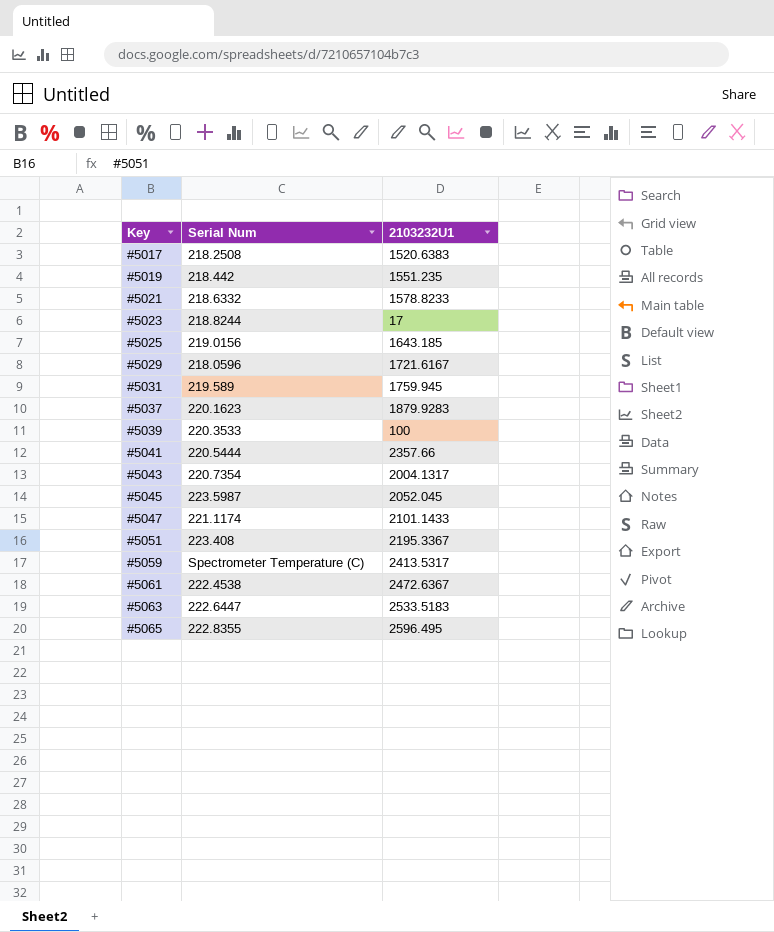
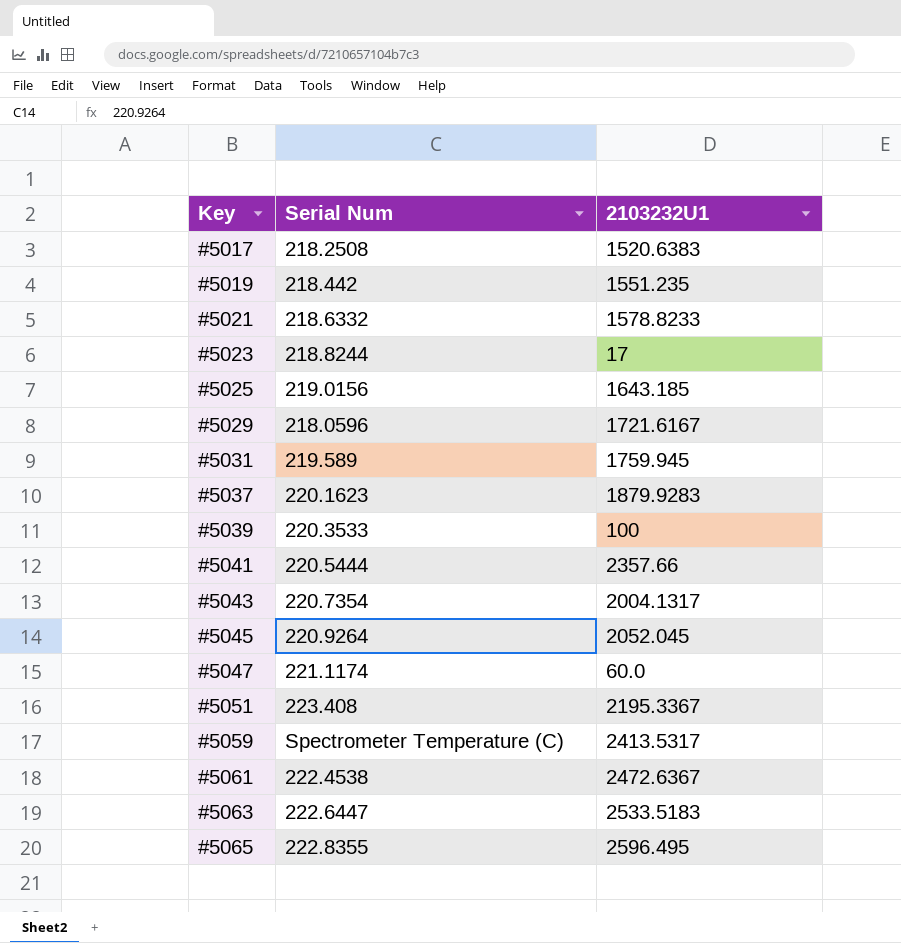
#5045 | Serial Num: 223.5987 -> 220.9264
#5047 | 2103232U1: 2101.1433 -> 60.0

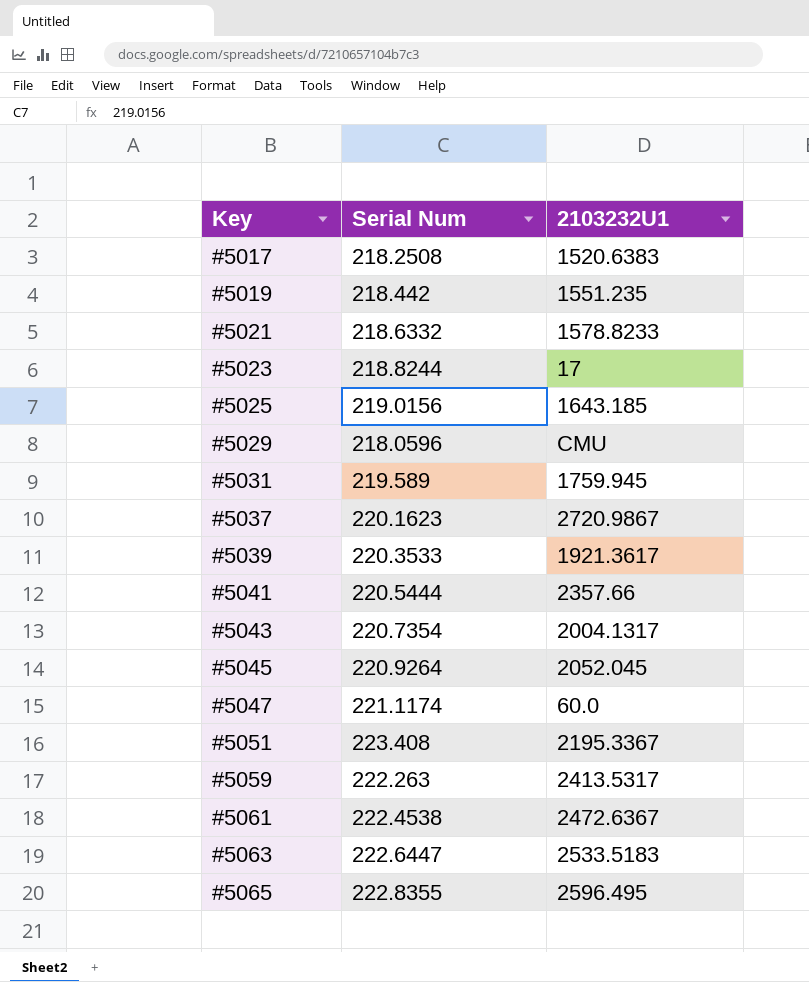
#5029 | 2103232U1: 1721.6167 -> CMU
#5037 | 2103232U1: 1879.9283 -> 2720.9867
#5039 | 2103232U1: 100 -> 1921.3617
#5059 | Serial Num: Spectrometer Temperature (C) -> 222.263

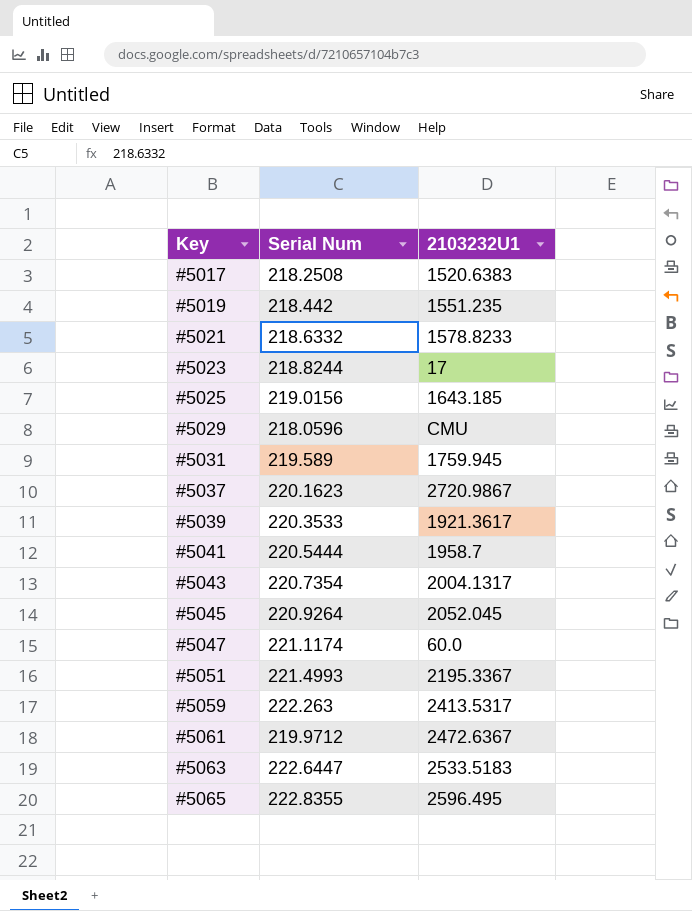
#5041 | 2103232U1: 2357.66 -> 1958.7
#5051 | Serial Num: 223.408 -> 221.4993
#5061 | Serial Num: 222.4538 -> 219.9712

